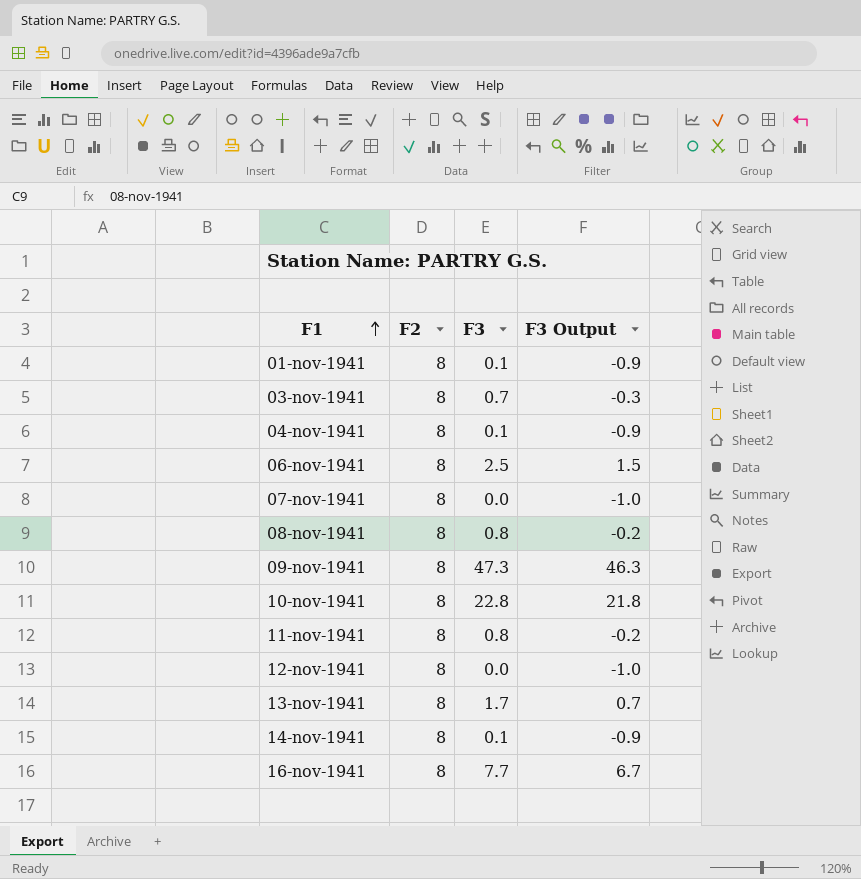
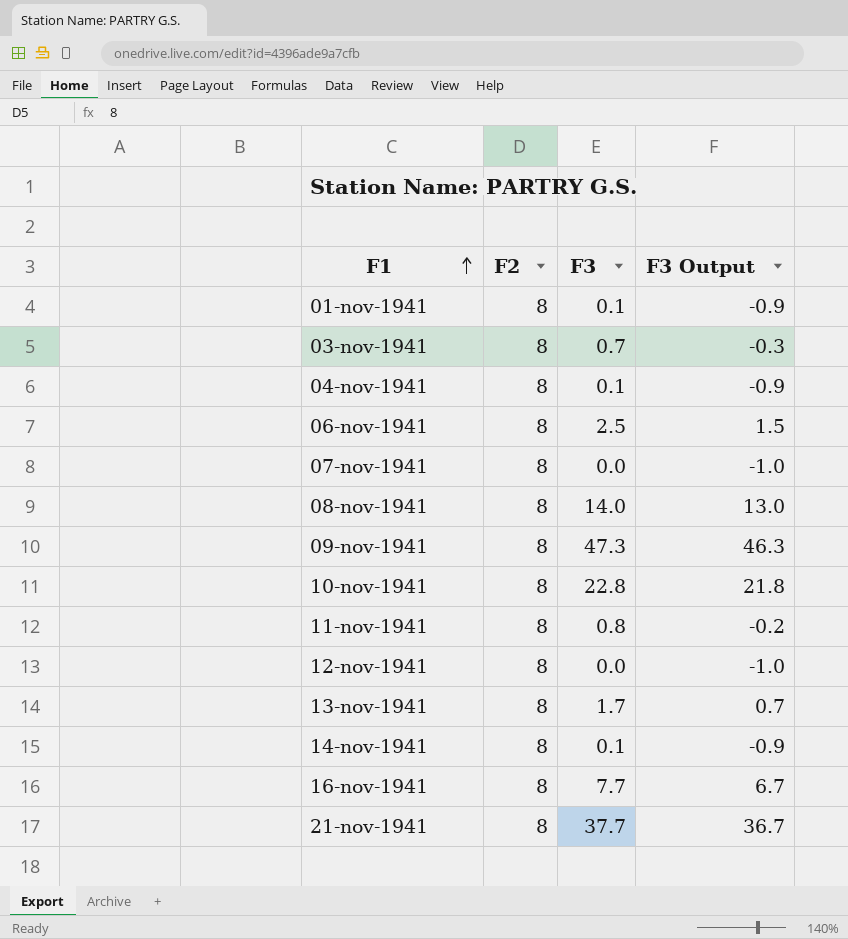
08-nov-1941 | F3: 0.8 -> 14.0
08-nov-1941 | F3 Output: -0.2 -> 13.0
row 21-nov-1941: none -> 8 | 37.7 | 36.7

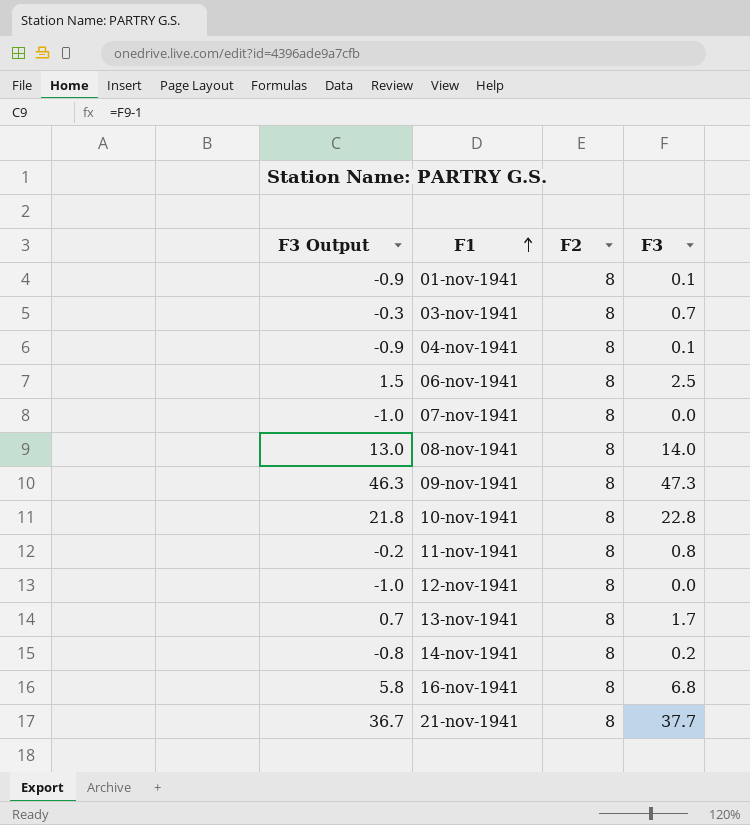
column F3 Output | position: 4 -> 1
14-nov-1941 | F3 Output: -0.9 -> -0.8
14-nov-1941 | F3: 0.1 -> 0.2
16-nov-1941 | F3 Output: 6.7 -> 5.8
16-nov-1941 | F3: 7.7 -> 6.8

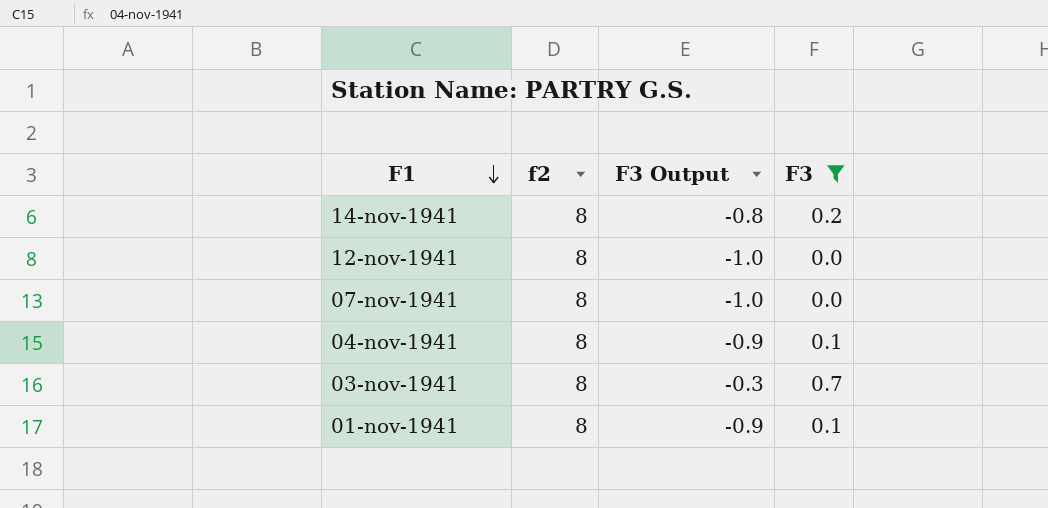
filter: none -> F3 <= 0.7
row order: F1 ascending -> F1 descending
column name: F2 -> f2
column F3 Output | position: 1 -> 3

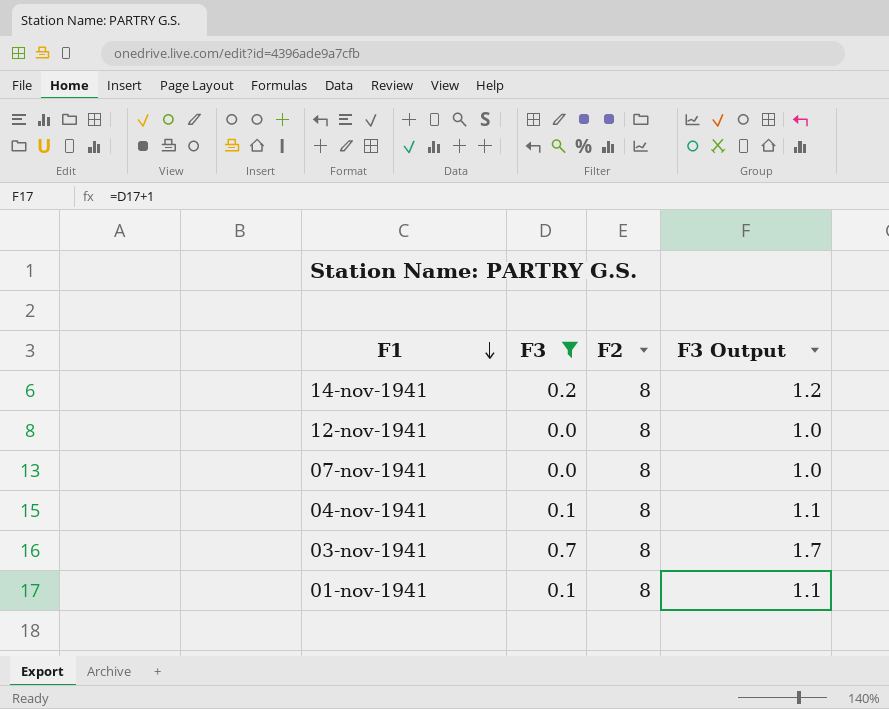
column F3 | position: 4 -> 2
column name: f2 -> F2
column F3 Output | formula: [F3] - 1 -> [F3] + 1

